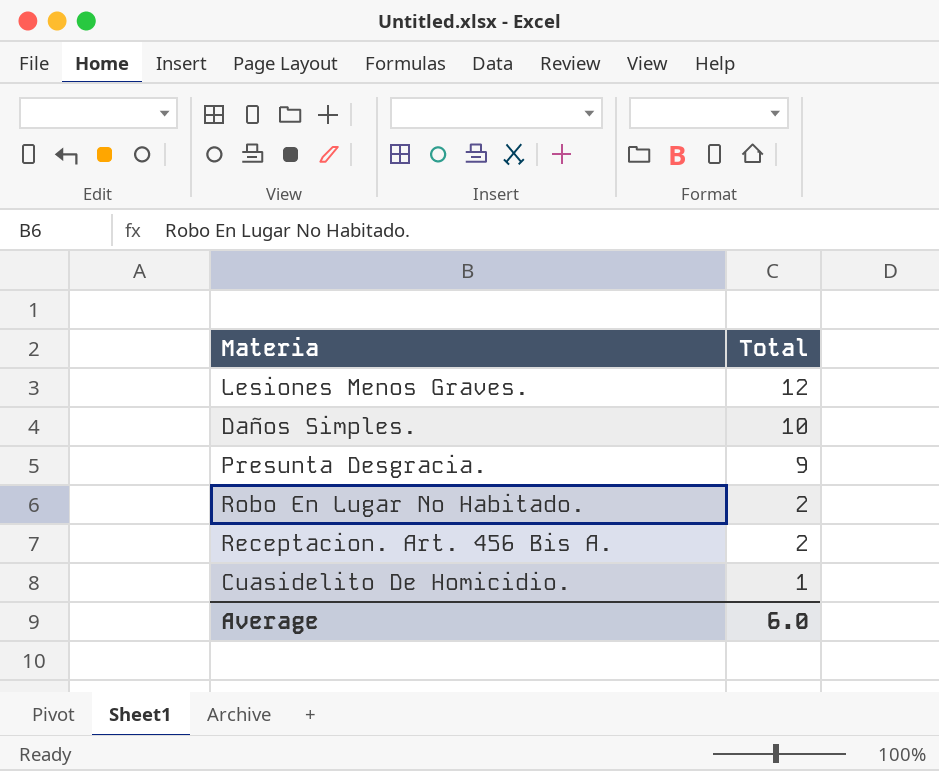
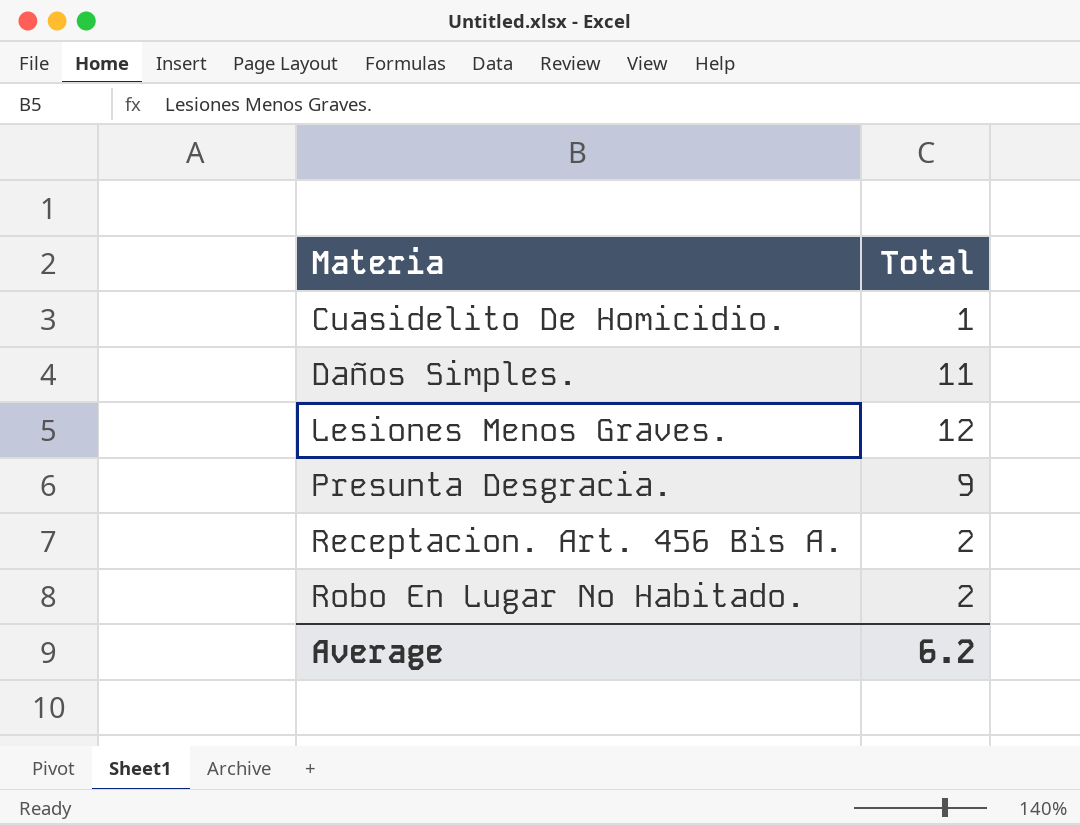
row order: Total descending -> Materia ascending
Daños Simples. | Total: 10 -> 11
Average | Total: 6.0 -> 6.2

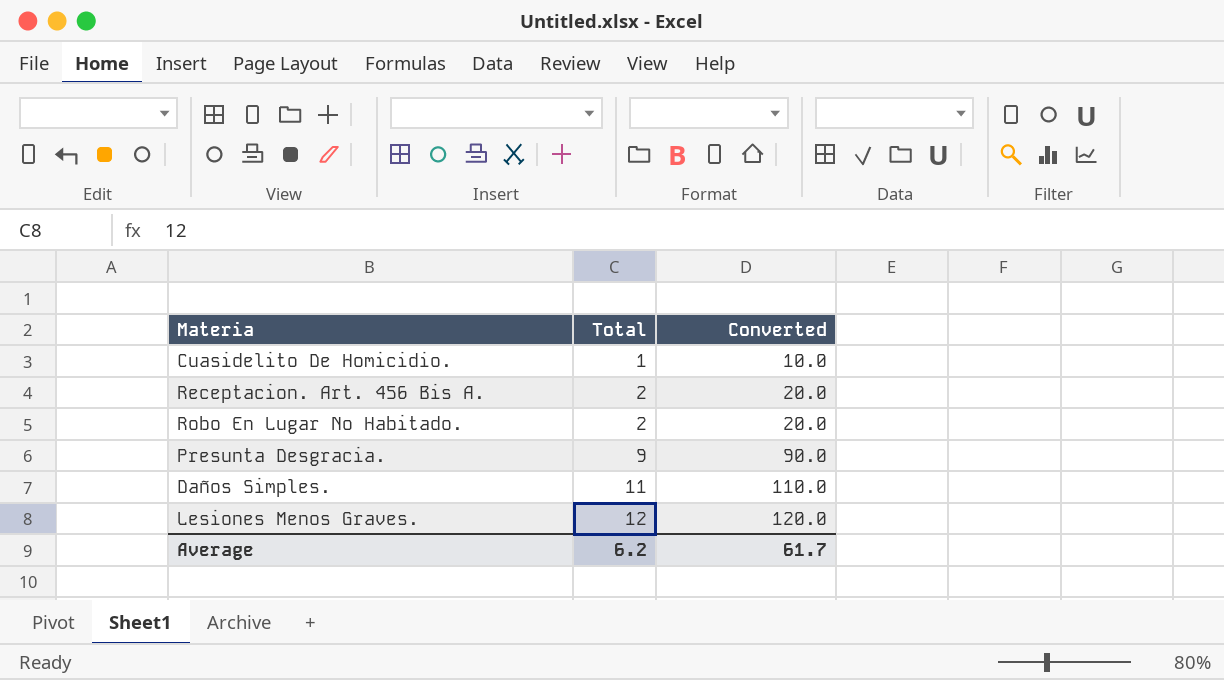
row order: Materia ascending -> Total ascending
column Converted | formula: none -> [Total] * 10

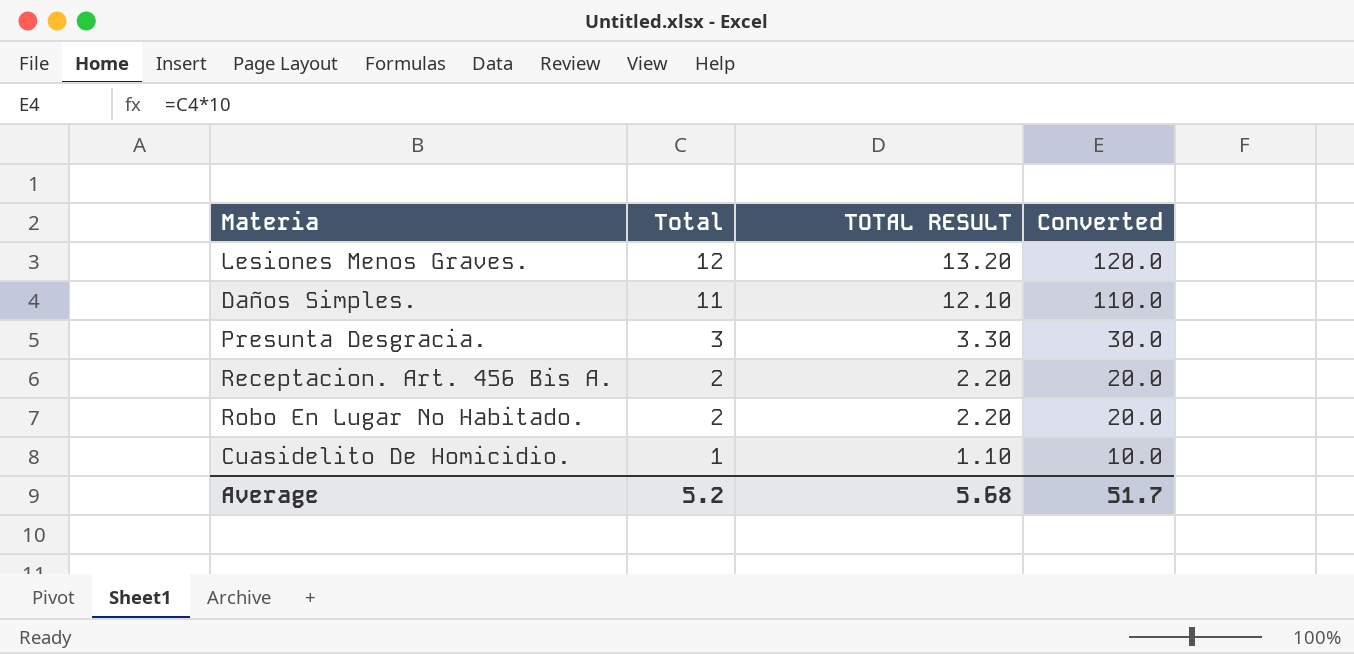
row order: Total ascending -> Total descending
column TOTAL RESULT | formula: none -> [Total] * 1.1
Presunta Desgracia. | Total: 9 -> 3
Presunta Desgracia. | Converted: 90.0 -> 30.0
Average | Total: 6.2 -> 5.2
Average | Converted: 61.7 -> 51.7

